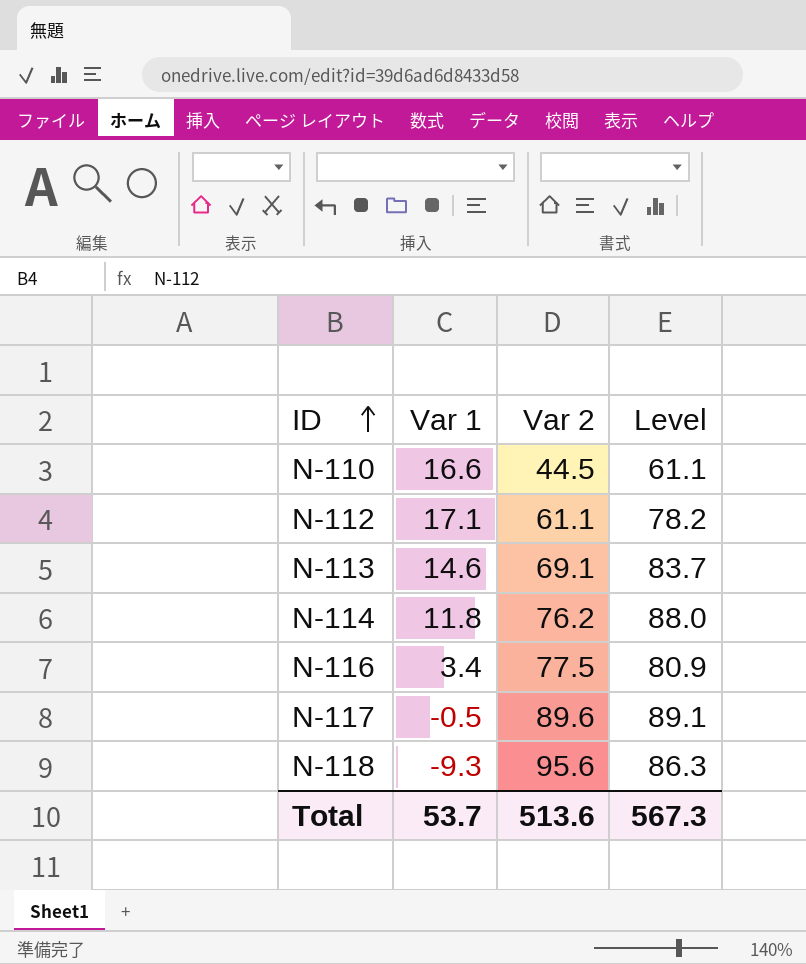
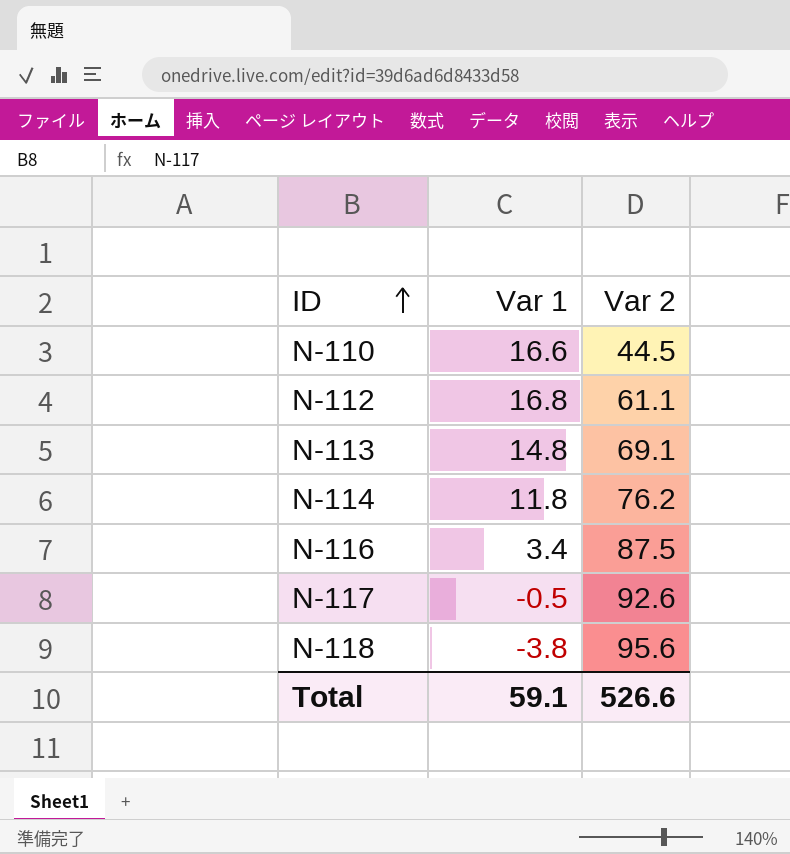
column Level | formula: [Var 1] + [Var 2] -> none
N-112 | Var 1: 17.1 -> 16.8
N-113 | Var 1: 14.6 -> 14.8
N-116 | Var 2: 77.5 -> 87.5
N-117 | Var 2: 89.6 -> 92.6
N-118 | Var 1: -9.3 -> -3.8
Total | Var 1: 53.7 -> 59.1
Total | Var 2: 513.6 -> 526.6

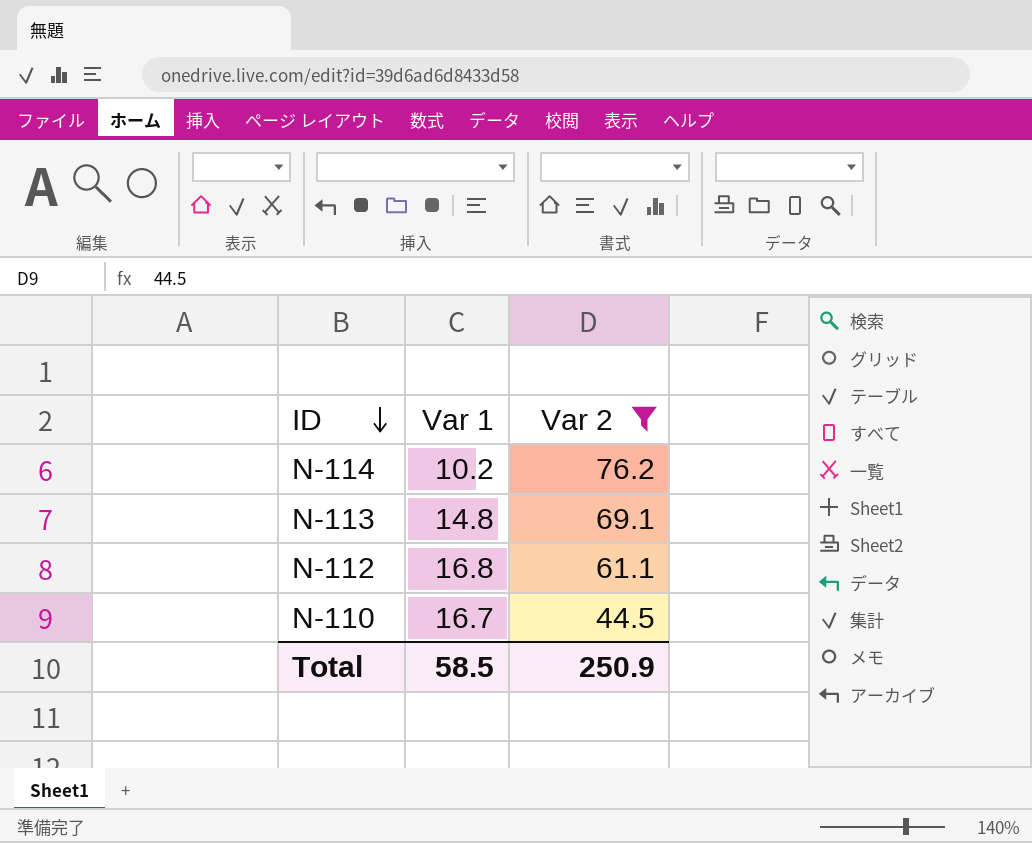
filter: none -> Var 2 <= 76.2
row order: ID ascending -> ID descending
N-114 | Var 1: 11.8 -> 10.2
N-110 | Var 1: 16.6 -> 16.7
Total | Var 1: 59.1 -> 58.5
Total | Var 2: 526.6 -> 250.9

